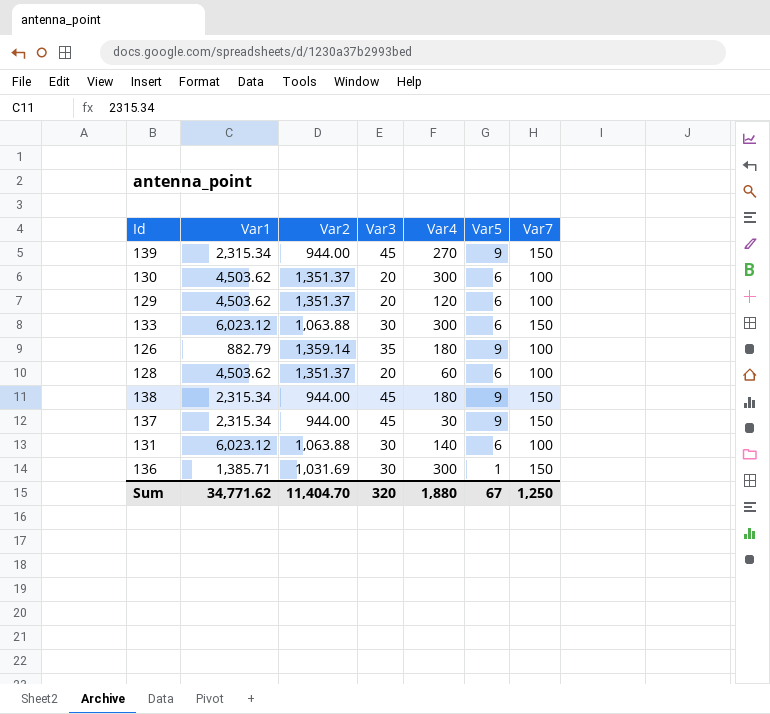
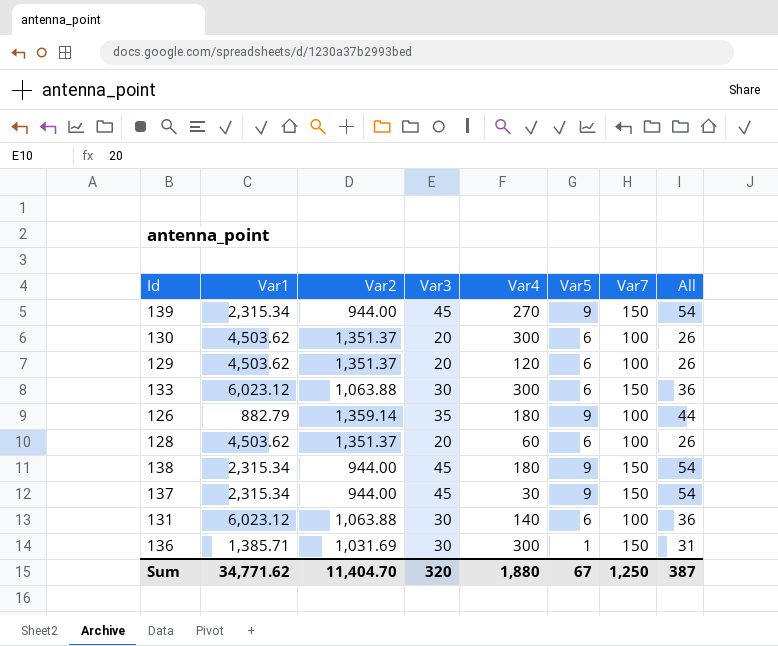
column All | formula: none -> [Var3] + [Var5]

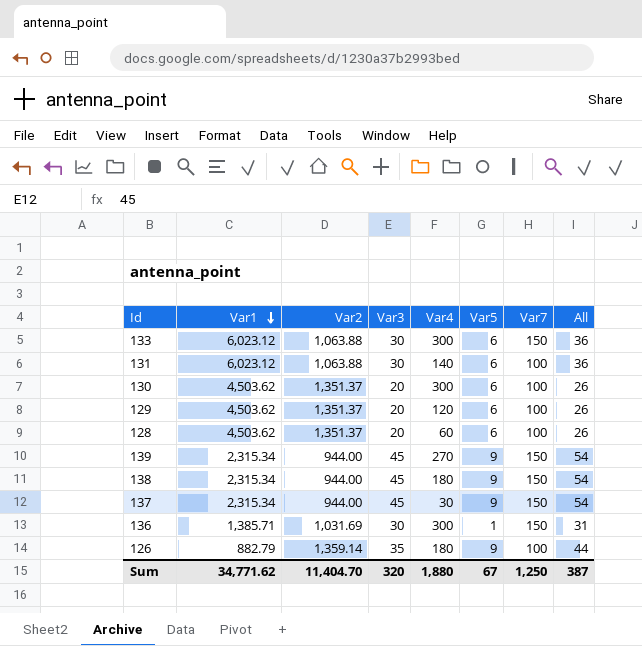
row order: none -> Var1 descending

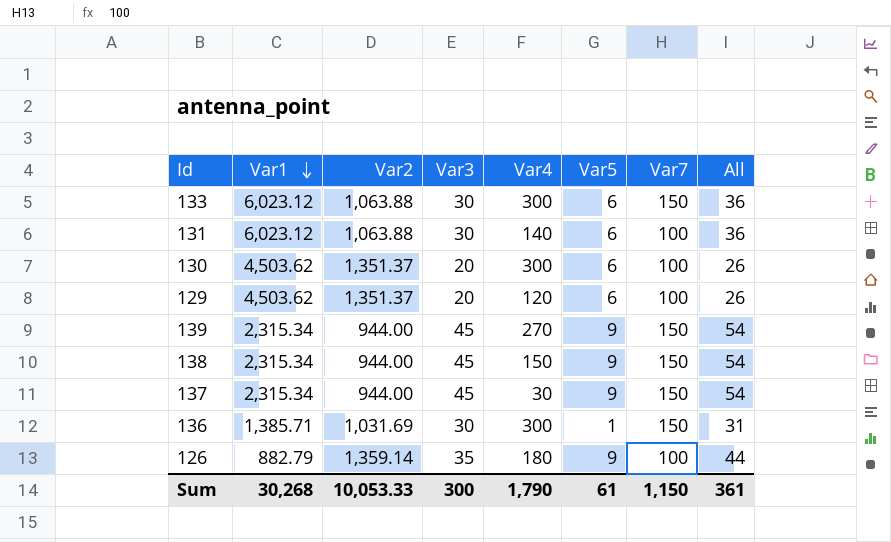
row 128: 4,503.62 | 1,351.37 | 20 | 60 | 6 | 100 | 26 -> none
138 | Var4: 180 -> 150
Sum | Var1: 34,771.62 -> 30,268
Sum | Var2: 11,404.70 -> 10,053.33
Sum | Var3: 320 -> 300
Sum | Var4: 1,880 -> 1,790
Sum | Var5: 67 -> 61
Sum | Var7: 1,250 -> 1,150
Sum | All: 387 -> 361

